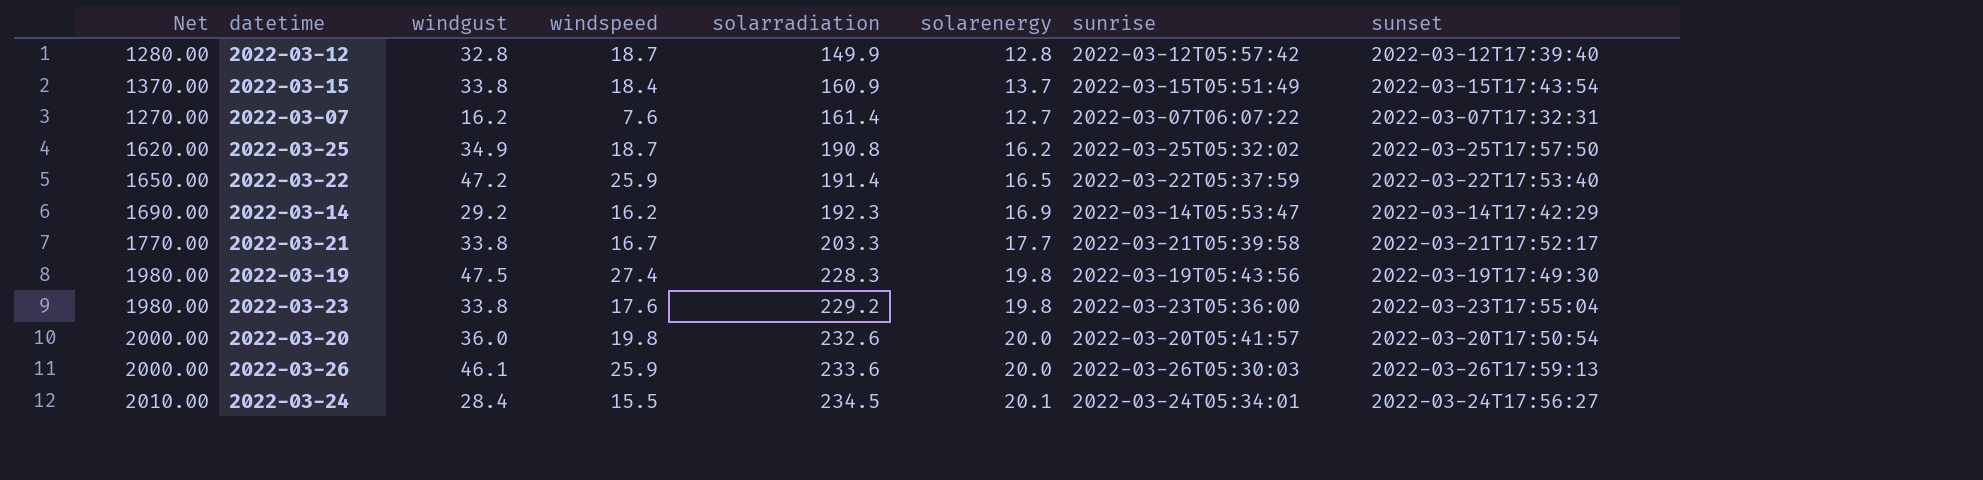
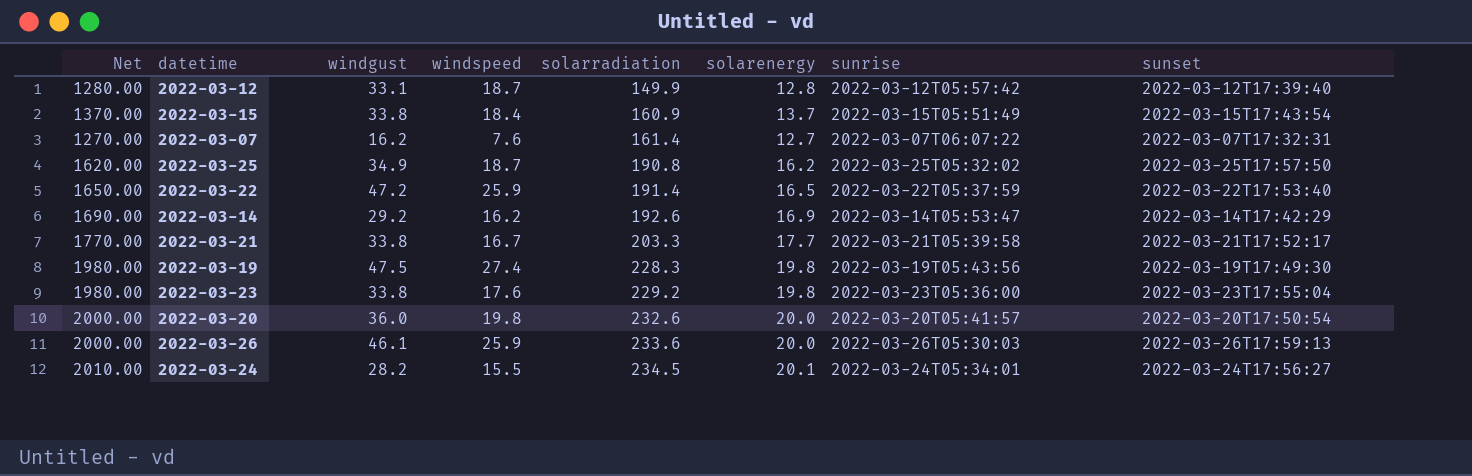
2022-03-12 | windgust: 32.8 -> 33.1
2022-03-14 | solarradiation: 192.3 -> 192.6
2022-03-24 | windgust: 28.4 -> 28.2

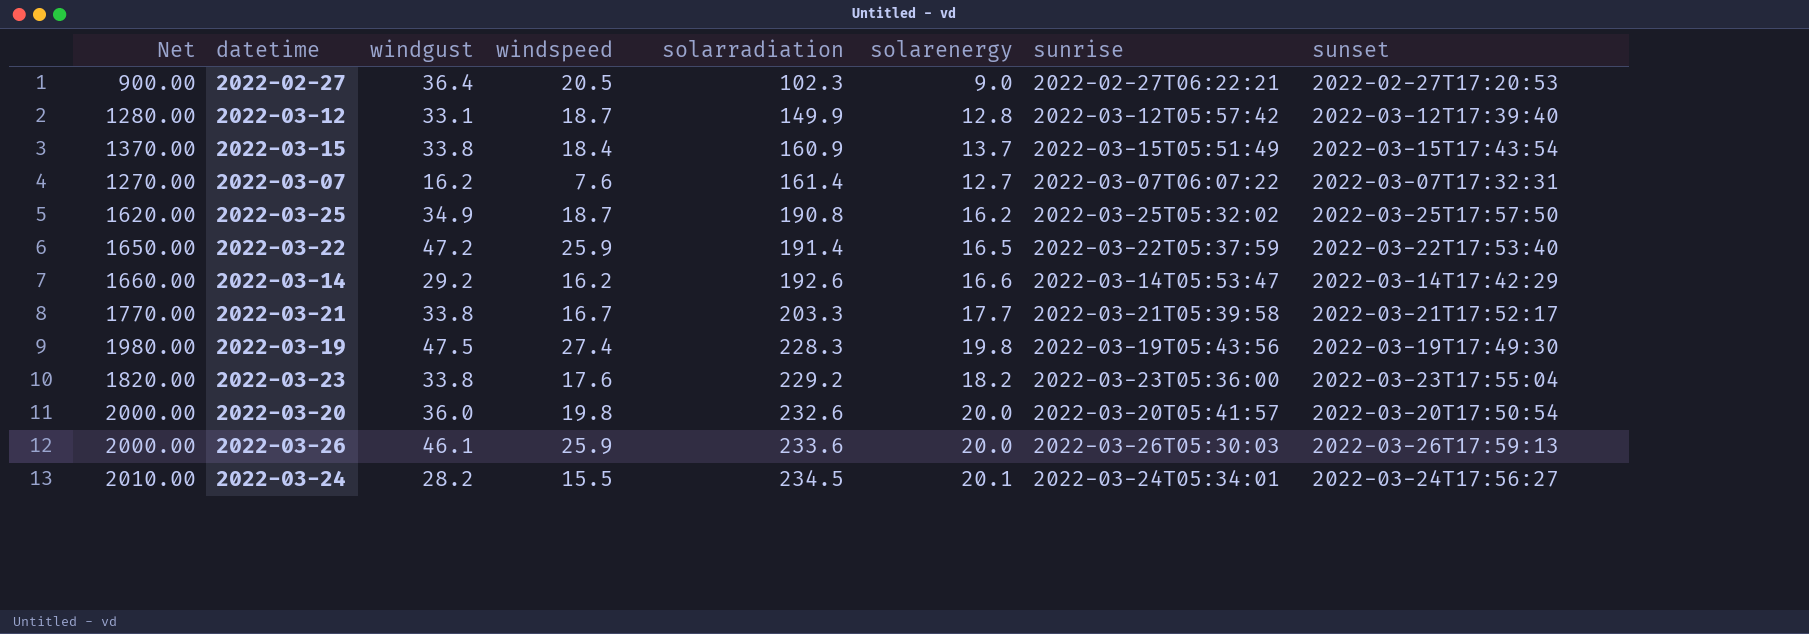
row 2022-02-27: none -> 900.00 | 36.4 | 20.5 | 102.3 | 9.0 | 2022-02-27T06:22:21 | 2022-02-27T17:20:53
2022-03-14 | Net: 1690.00 -> 1660.00
2022-03-14 | solarenergy: 16.9 -> 16.6
2022-03-23 | Net: 1980.00 -> 1820.00
2022-03-23 | solarenergy: 19.8 -> 18.2

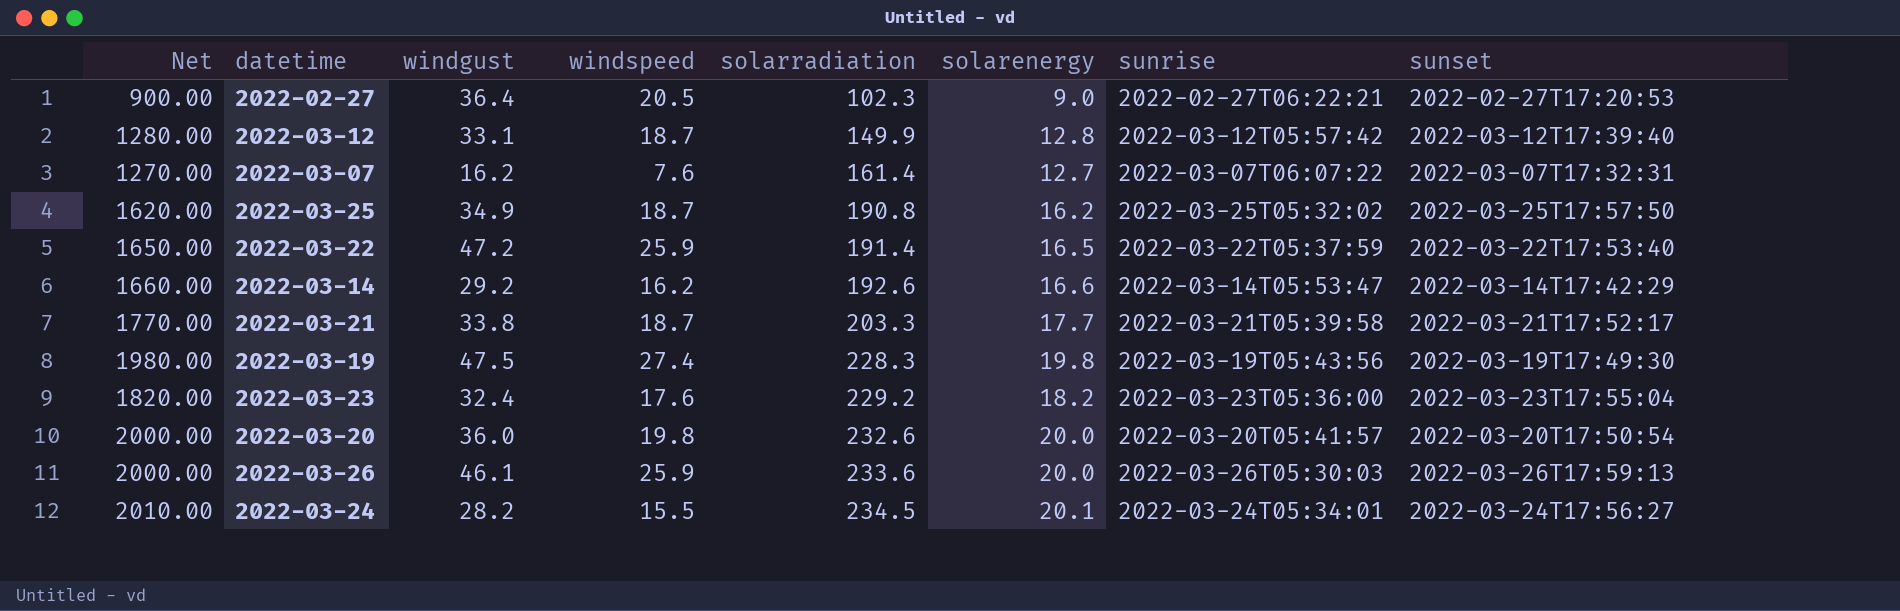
row 2022-03-15: 1370.00 | 33.8 | 18.4 | 160.9 | 13.7 | 2022-03-15T05:51:49 | 2022-03-15T17:43:54 -> none
2022-03-21 | windspeed: 16.7 -> 18.7
2022-03-23 | windgust: 33.8 -> 32.4

